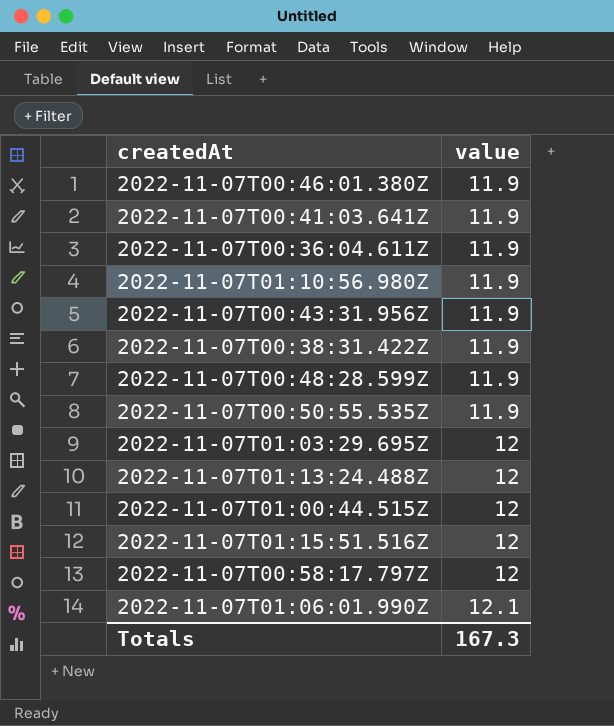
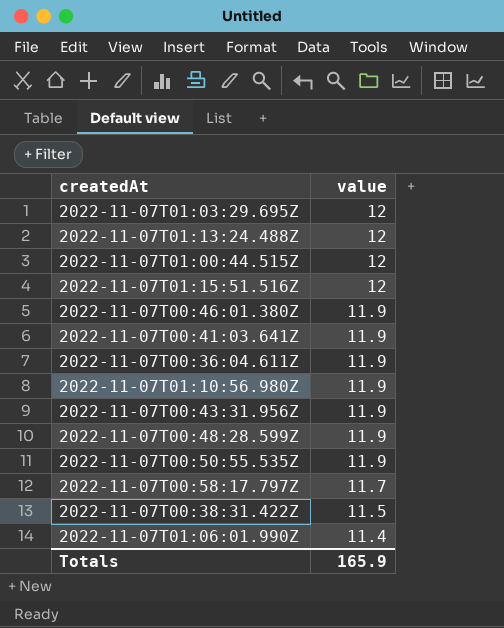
row order: value ascending -> value descending
2022-11-07T00:58:17.797Z | value: 12 -> 11.7
2022-11-07T00:38:31.422Z | value: 11.9 -> 11.5
2022-11-07T01:06:01.990Z | value: 12.1 -> 11.4
Totals | value: 167.3 -> 165.9

